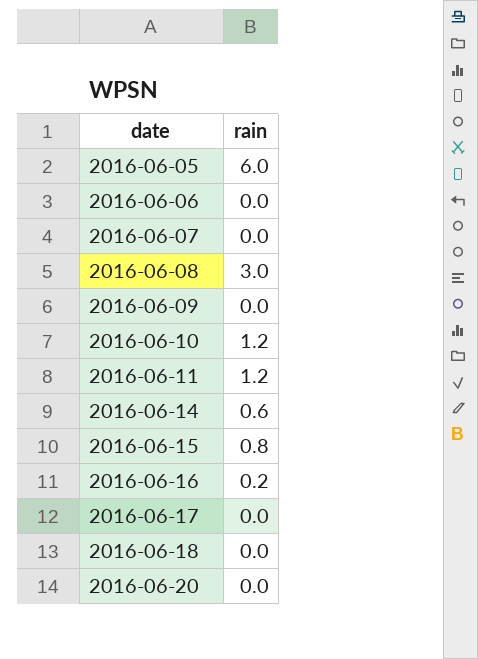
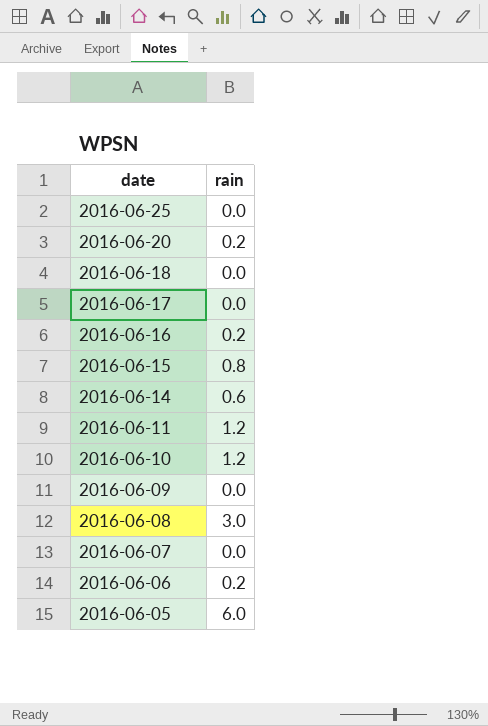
row order: date ascending -> date descending
row 2016-06-25: none -> 0.0
2016-06-20 | rain: 0.0 -> 0.2
2016-06-06 | rain: 0.0 -> 0.2

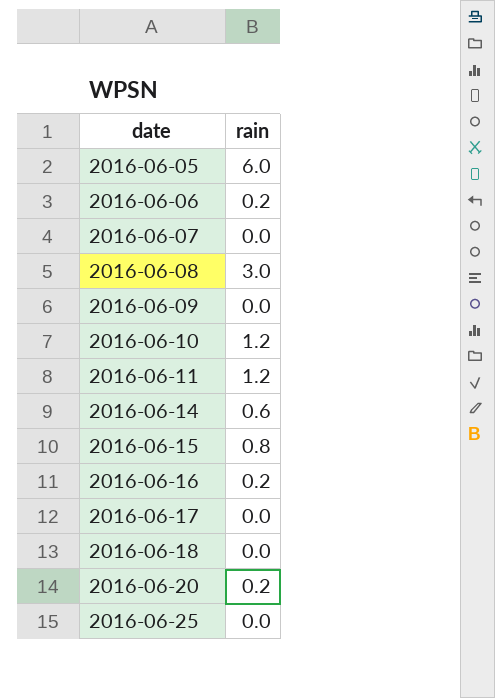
row order: date descending -> date ascending

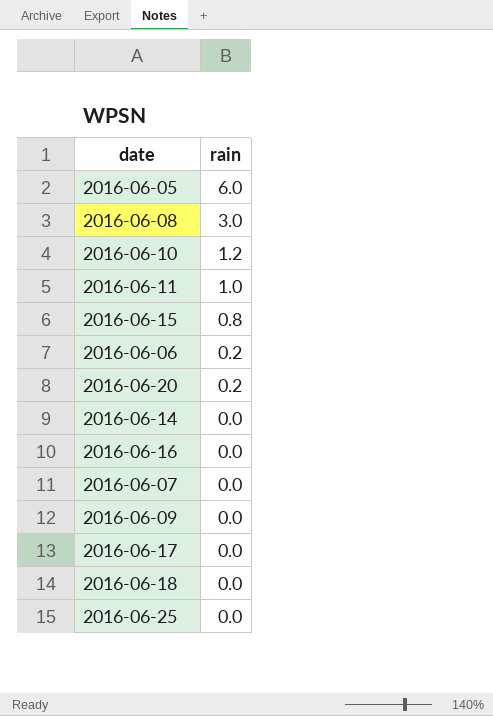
row order: date ascending -> rain descending
2016-06-11 | rain: 1.2 -> 1.0
2016-06-14 | rain: 0.6 -> 0.0
2016-06-16 | rain: 0.2 -> 0.0

